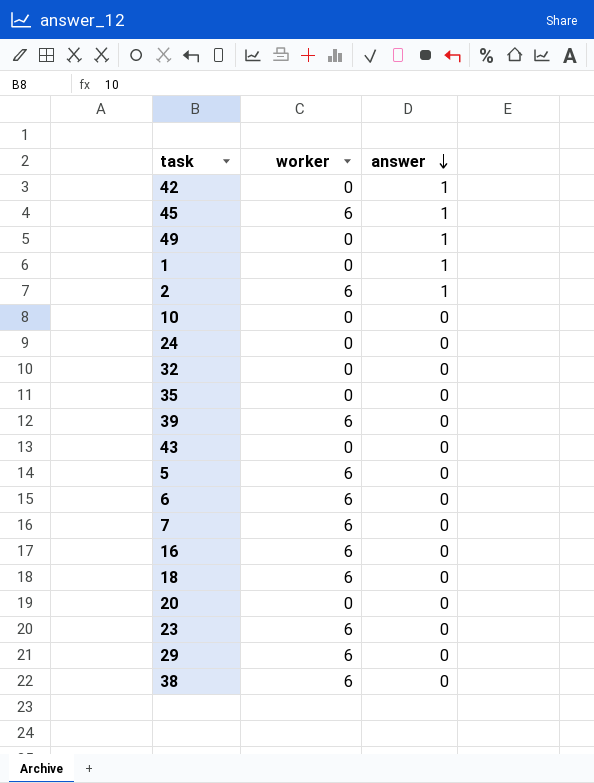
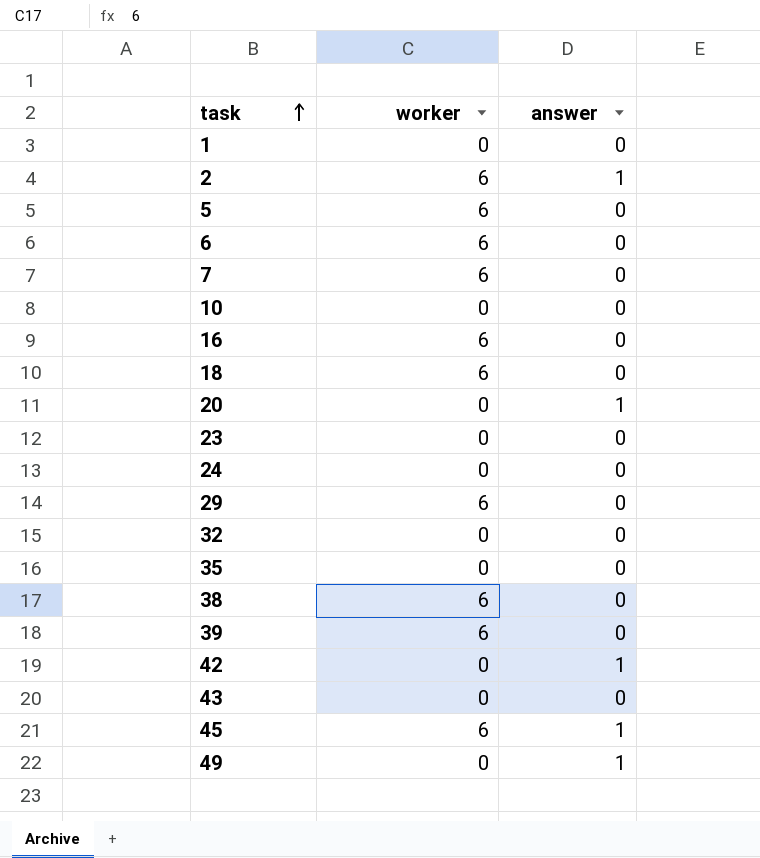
row order: answer descending -> task ascending
1 | answer: 1 -> 0
20 | answer: 0 -> 1
23 | worker: 6 -> 0

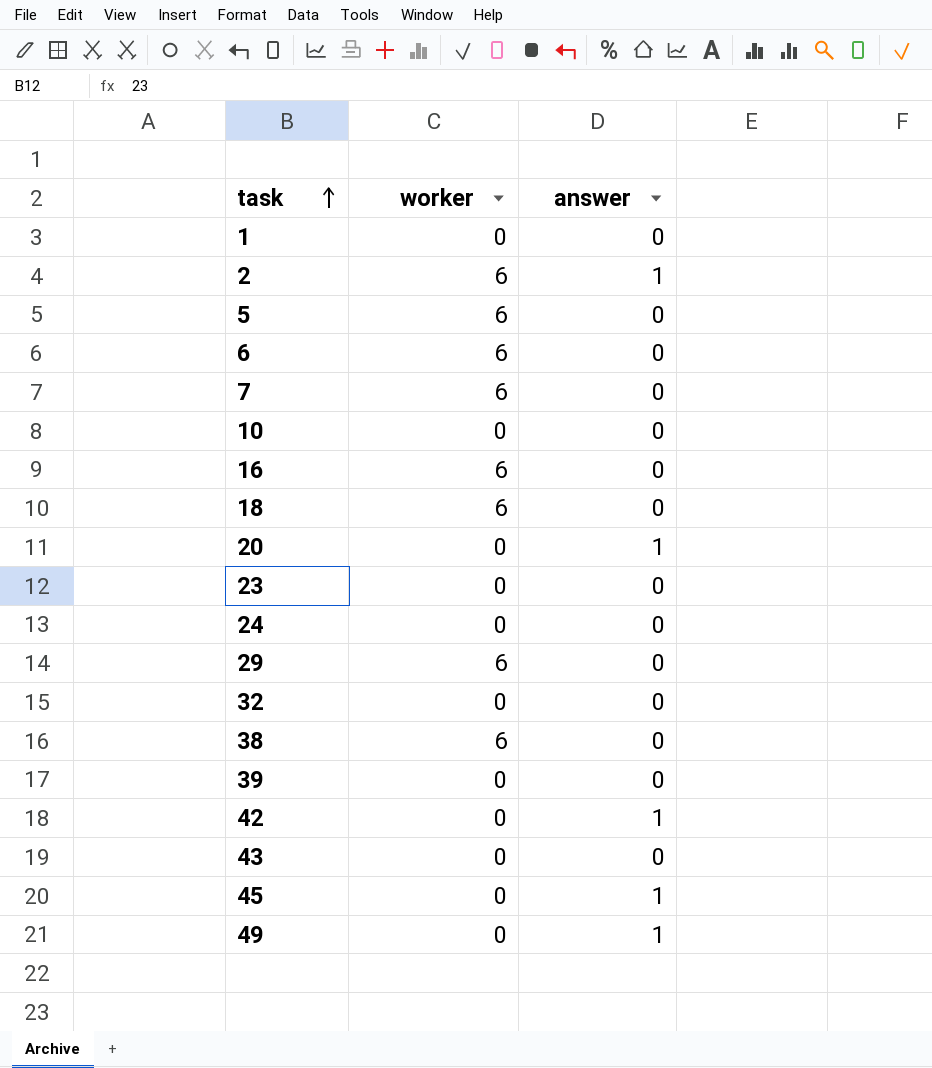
row 35: 0 | 0 -> none
39 | worker: 6 -> 0
45 | worker: 6 -> 0

